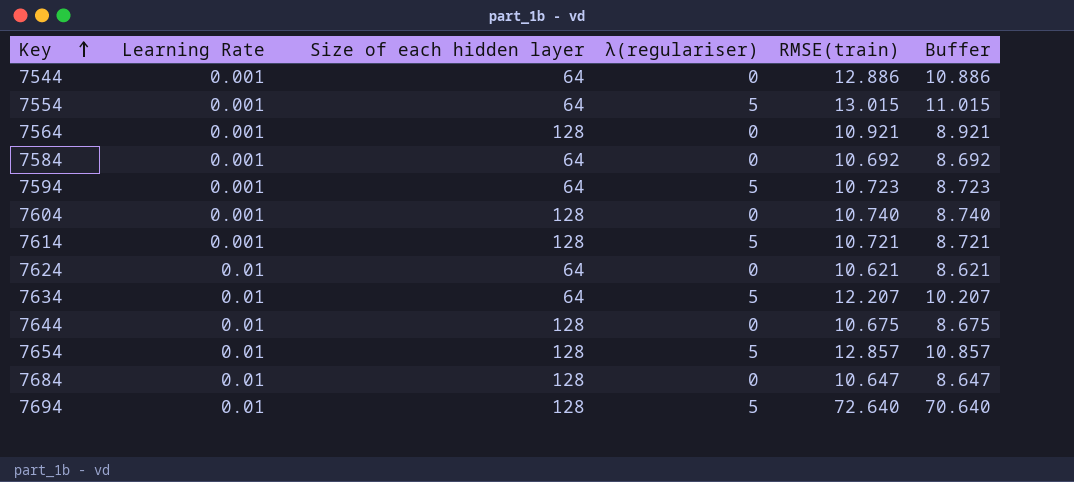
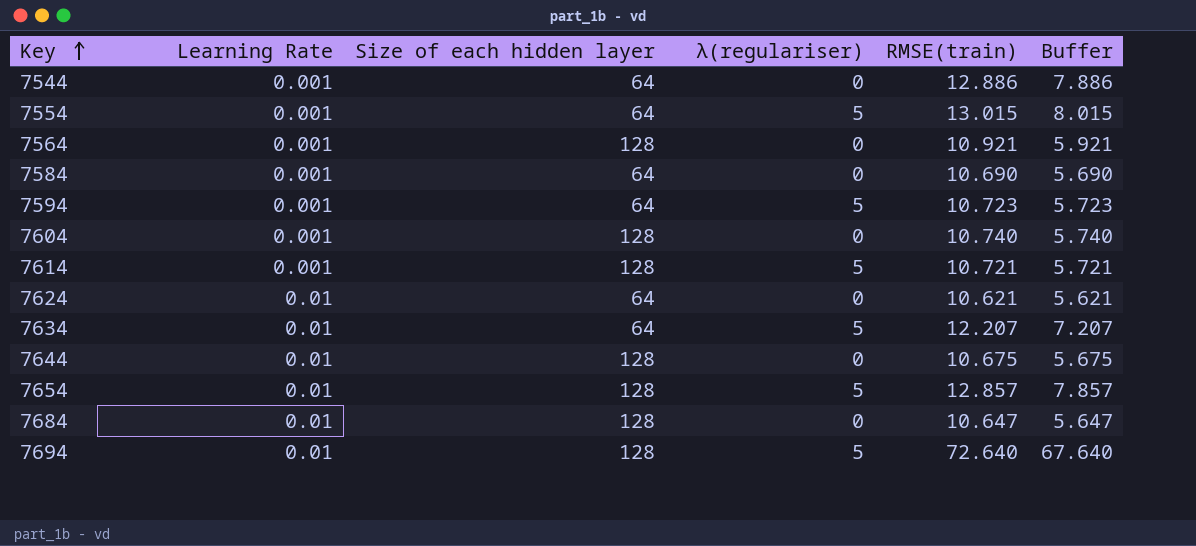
column Buffer | formula: [RMSE(train)] - 2 -> [RMSE(train)] - 5
7584 | RMSE(train): 10.692 -> 10.690

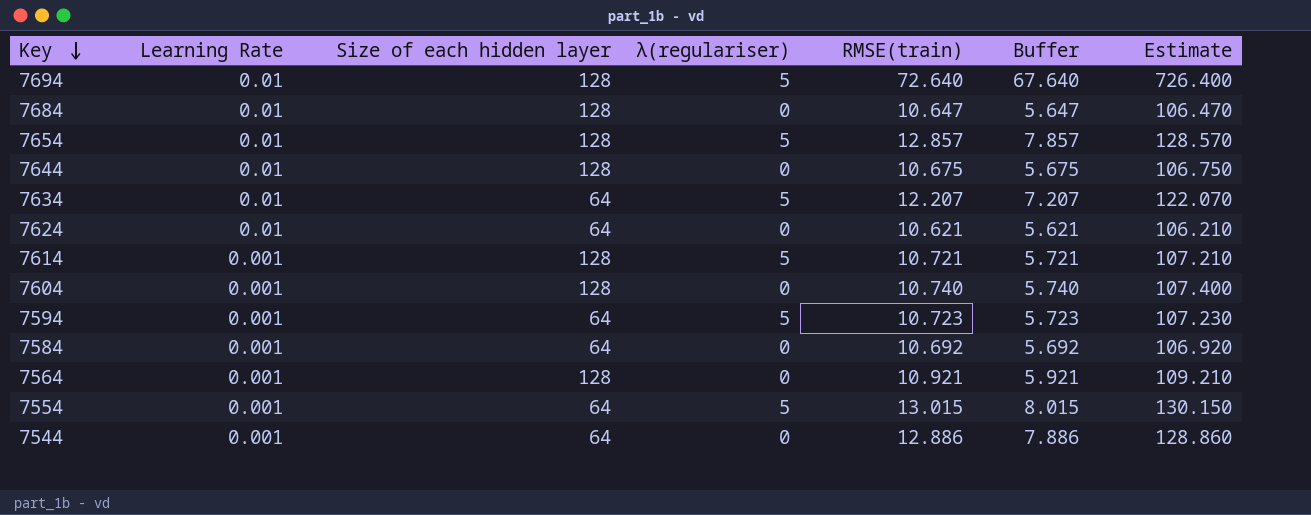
row order: Key ascending -> Key descending
column Estimate | formula: none -> [RMSE(train)] * 10
7584 | RMSE(train): 10.690 -> 10.692
7584 | Buffer: 5.690 -> 5.692

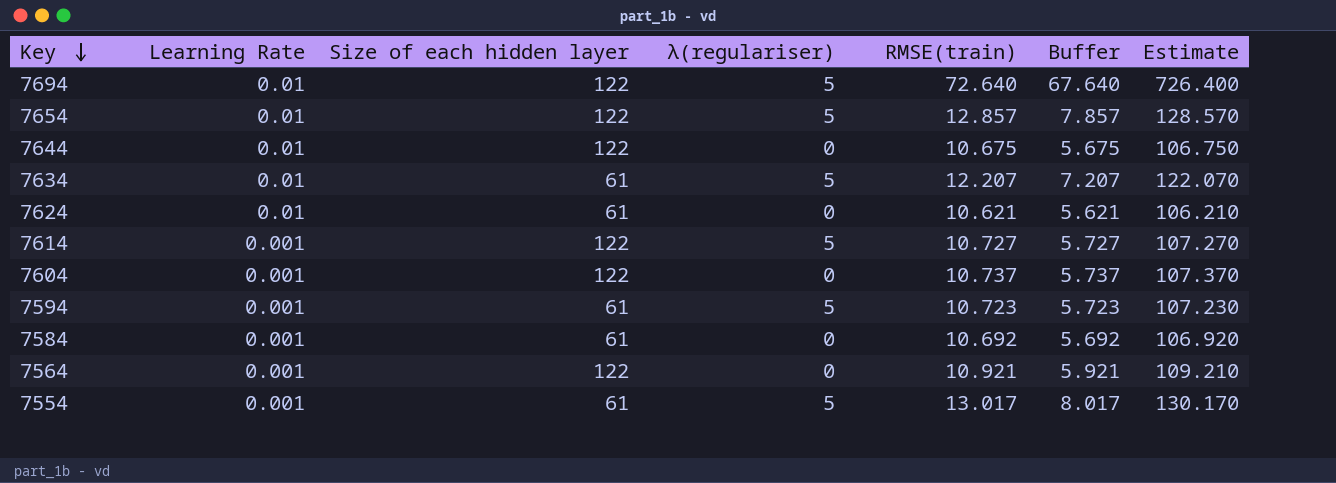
row 7684: 0.01 | 128 | 0 | 10.647 | 5.647 | 106.470 -> none
row 7544: 0.001 | 64 | 0 | 12.886 | 7.886 | 128.860 -> none
7694 | Size of each hidden layer: 128 -> 122
7654 | Size of each hidden layer: 128 -> 122
7644 | Size of each hidden layer: 128 -> 122
7634 | Size of each hidden layer: 64 -> 61
7624 | Size of each hidden layer: 64 -> 61
7614 | Size of each hidden layer: 128 -> 122
7614 | RMSE(train): 10.721 -> 10.727
7614 | Buffer: 5.721 -> 5.727
7614 | Estimate: 107.210 -> 107.270
7604 | Size of each hidden layer: 128 -> 122
7604 | RMSE(train): 10.740 -> 10.737
7604 | Buffer: 5.740 -> 5.737
7604 | Estimate: 107.400 -> 107.370
7594 | Size of each hidden layer: 64 -> 61
7584 | Size of each hidden layer: 64 -> 61
7564 | Size of each hidden layer: 128 -> 122
7554 | Size of each hidden layer: 64 -> 61
7554 | RMSE(train): 13.015 -> 13.017
7554 | Buffer: 8.015 -> 8.017
7554 | Estimate: 130.150 -> 130.170

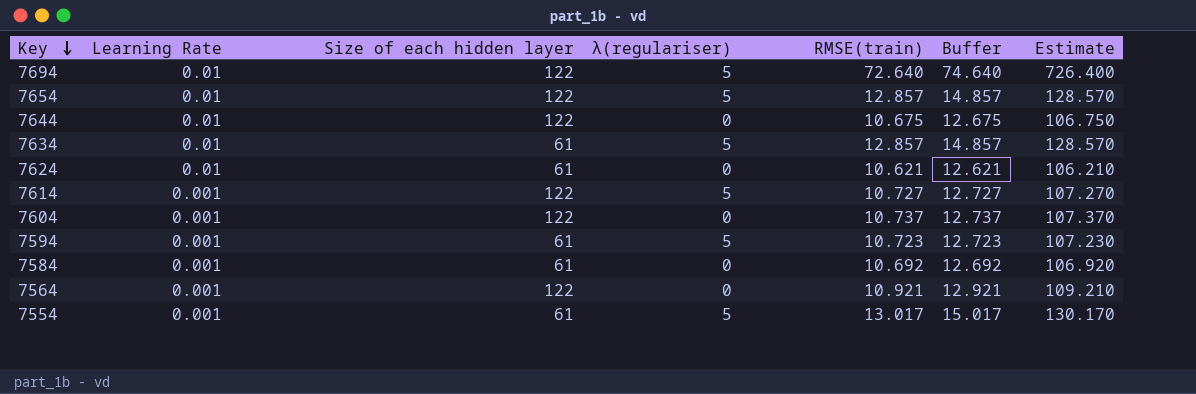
column Buffer | formula: [RMSE(train)] - 5 -> [RMSE(train)] + 2
7634 | RMSE(train): 12.207 -> 12.857
7634 | Estimate: 122.070 -> 128.570

